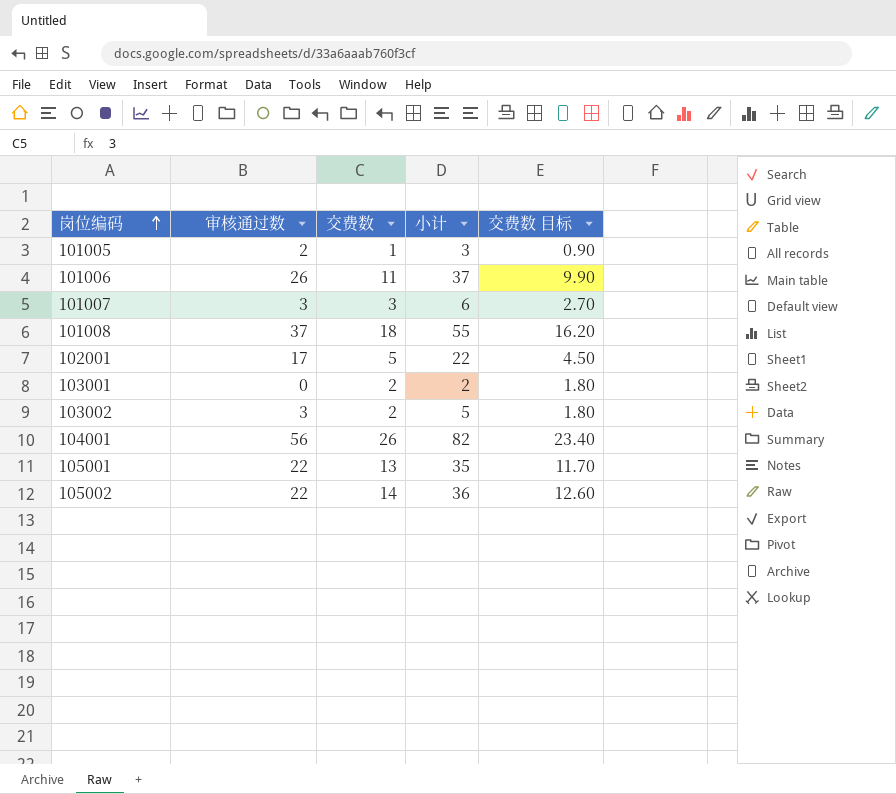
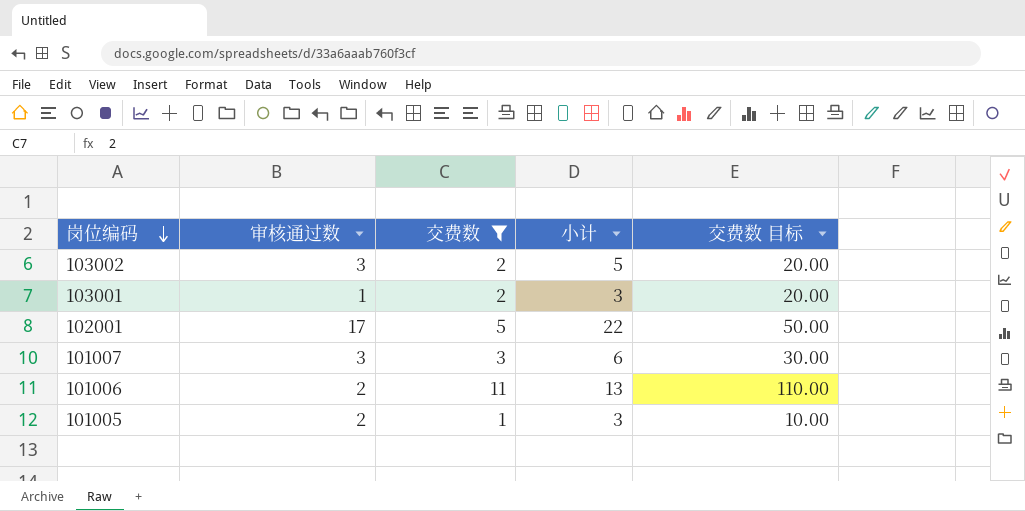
filter: none -> 交费数 <= 11
row order: 岗位编码 ascending -> 岗位编码 descending
column 交费数 目标 | formula: [交费数] * 0.9 -> [交费数] * 10
103001 | 审核通过数: 0 -> 1
103001 | 小计: 2 -> 3
101006 | 审核通过数: 26 -> 2
101006 | 小计: 37 -> 13

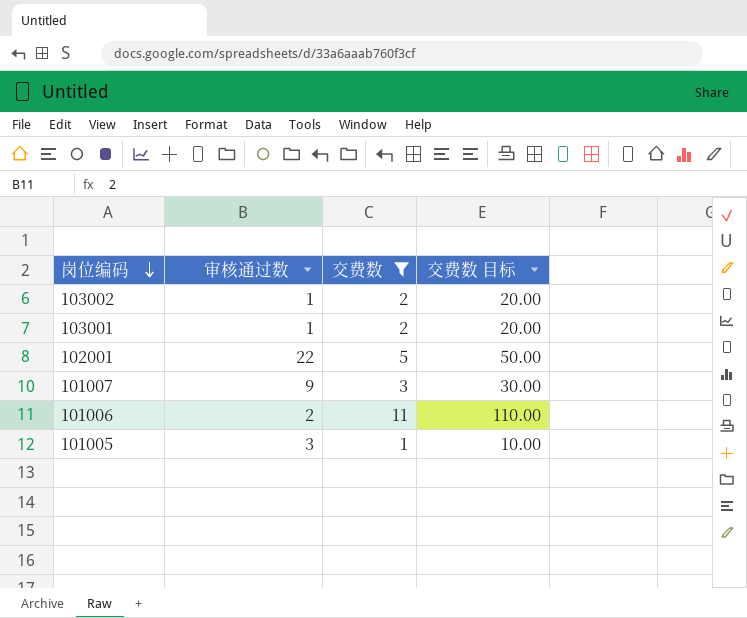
column 小计 | formula: [审核通过数] + [交费数] -> none
103002 | 审核通过数: 3 -> 1
102001 | 审核通过数: 17 -> 22
101007 | 审核通过数: 3 -> 9
101005 | 审核通过数: 2 -> 3

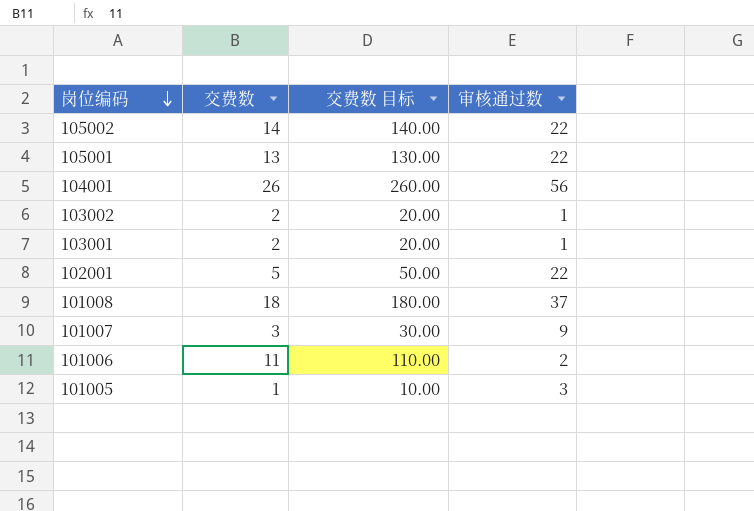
filter: 交费数 <= 11 -> none
column 审核通过数 | position: 2 -> 4

